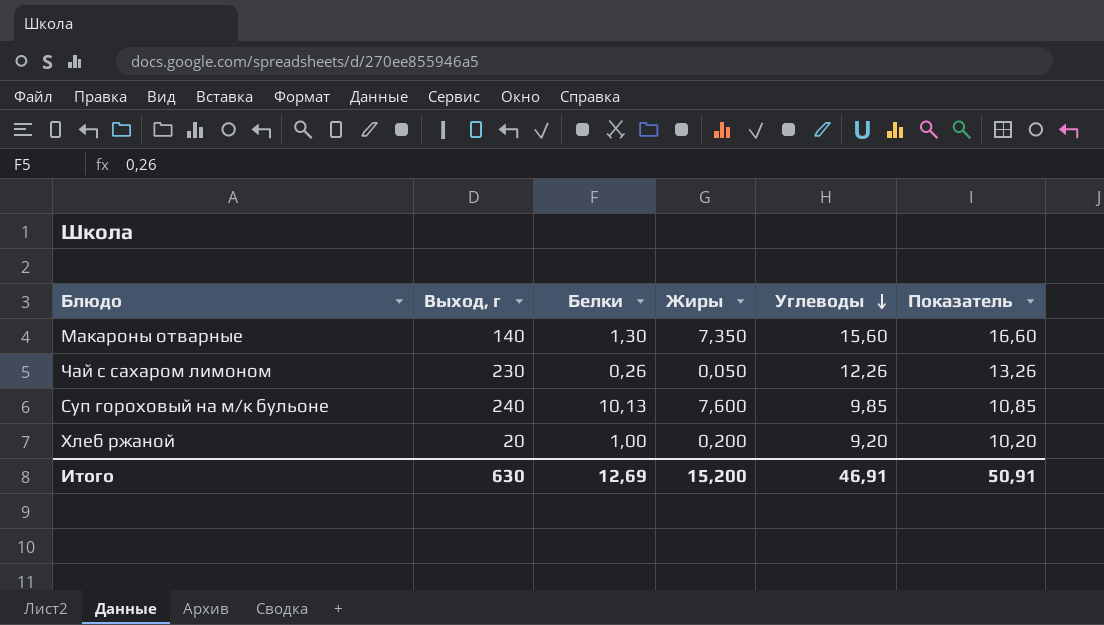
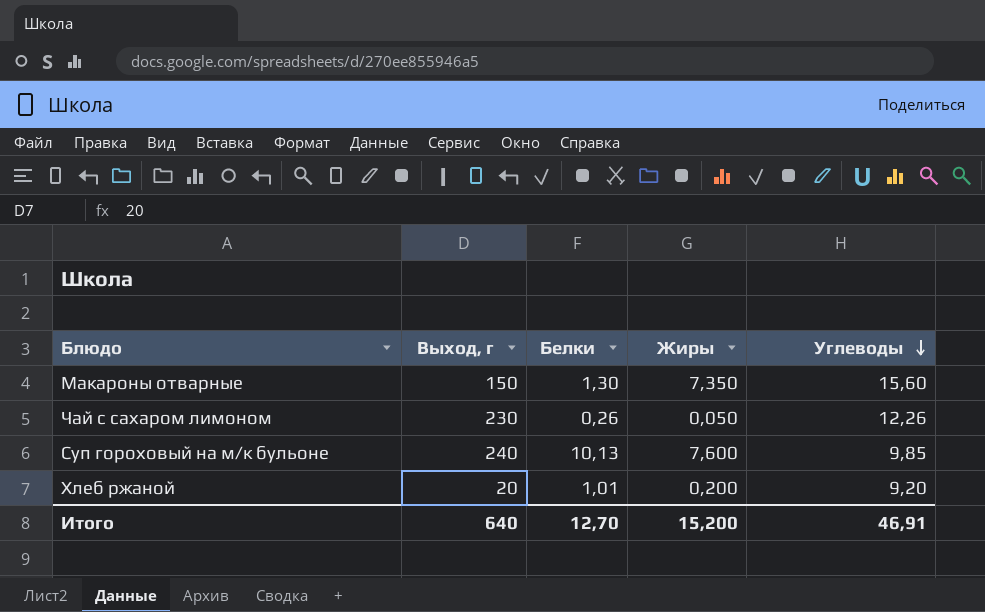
column Показатель | formula: [Углеводы] + 1 -> none
Макароны отварные | Выход, г: 140 -> 150
Хлеб ржаной | Белки: 1,00 -> 1,01
Итого | Выход, г: 630 -> 640
Итого | Белки: 12,69 -> 12,70

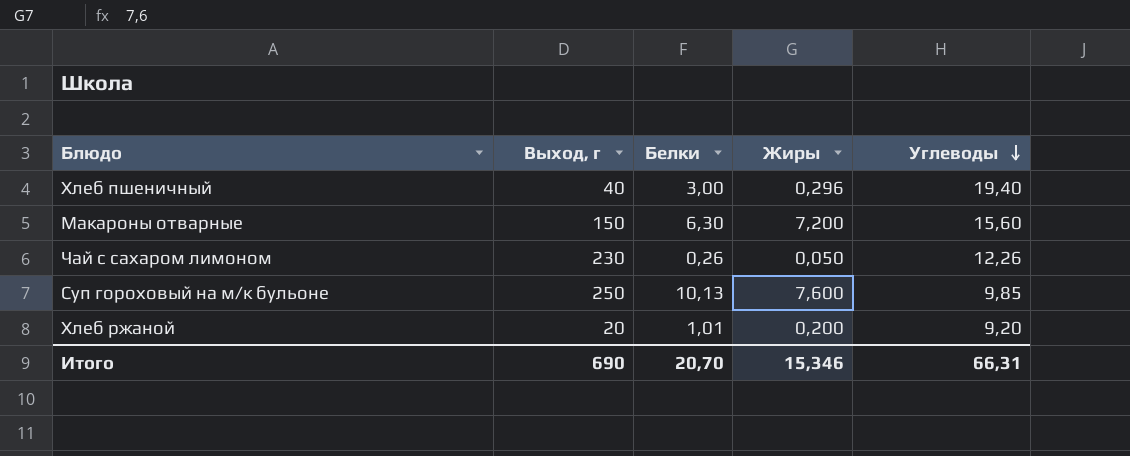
row Хлеб пшеничный: none -> 40 | 3,00 | 0,296 | 19,40
Макароны отварные | Белки: 1,30 -> 6,30
Макароны отварные | Жиры: 7,350 -> 7,200
Суп гороховый на м/к бульоне | Выход, г: 240 -> 250
Итого | Выход, г: 640 -> 690
Итого | Белки: 12,70 -> 20,70
Итого | Жиры: 15,200 -> 15,346
Итого | Углеводы: 46,91 -> 66,31

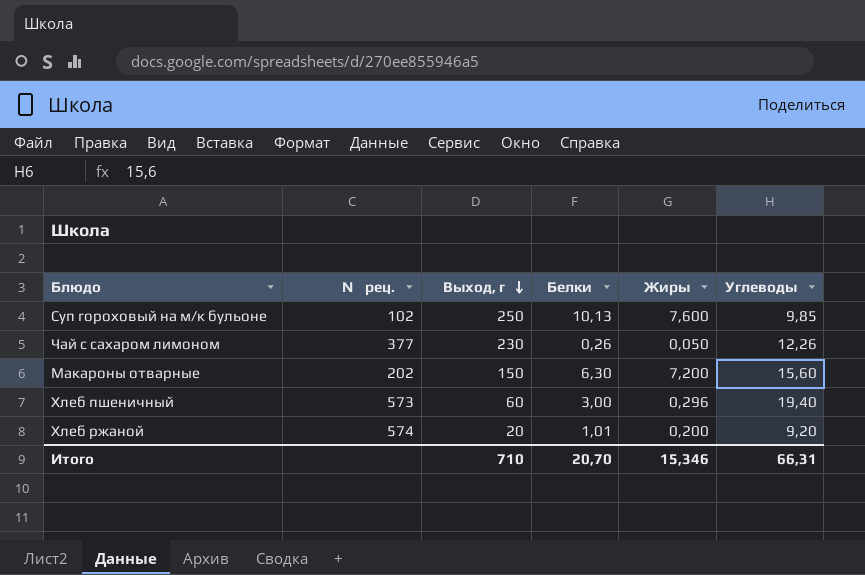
row order: Углеводы descending -> Выход, г descending
column № рец. | position: none -> 2
Хлеб пшеничный | Выход, г: 40 -> 60
Итого | Выход, г: 690 -> 710

